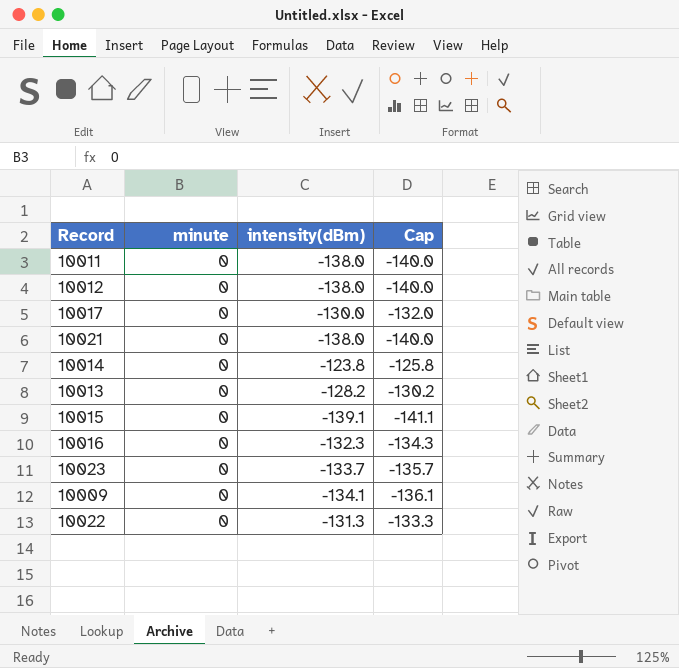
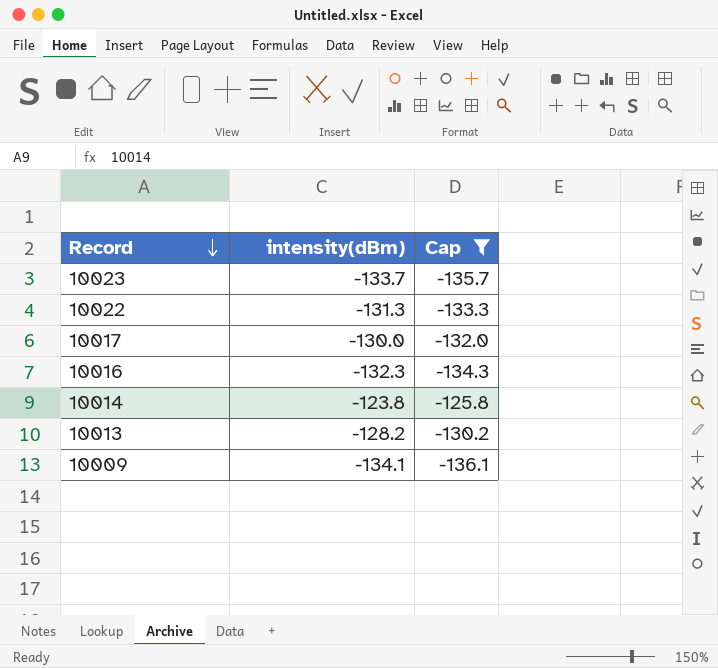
filter: none -> Cap >= -136.1
row order: none -> Record descending
column minute | position: 2 -> none

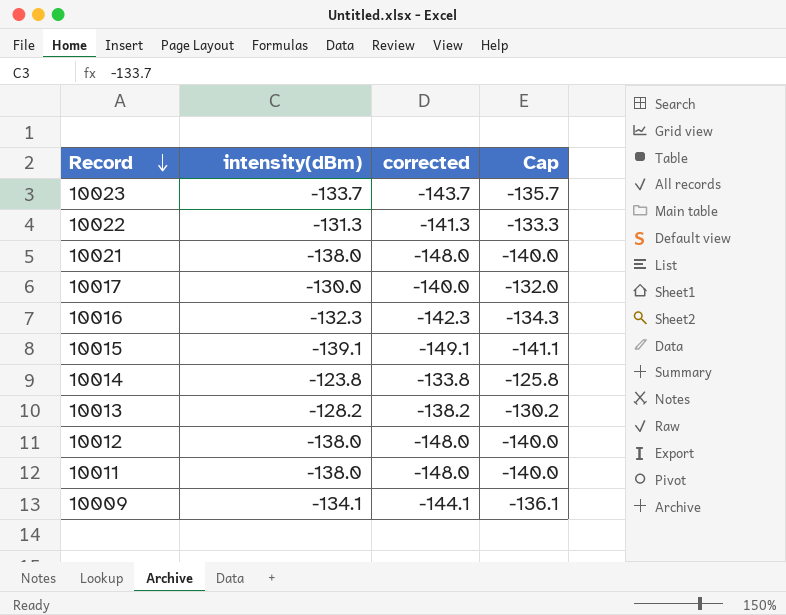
filter: Cap >= -136.1 -> none
column corrected | formula: none -> [intensity(dBm)] - 10

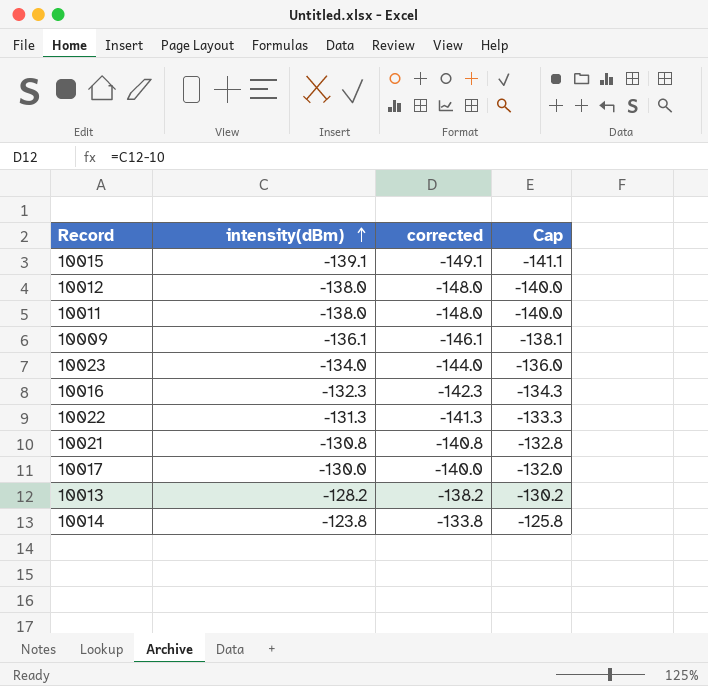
row order: Record descending -> intensity(dBm) ascending
10009 | intensity(dBm): -134.1 -> -136.1
10009 | corrected: -144.1 -> -146.1
10009 | Cap: -136.1 -> -138.1
10023 | intensity(dBm): -133.7 -> -134.0
10023 | corrected: -143.7 -> -144.0
10023 | Cap: -135.7 -> -136.0
10021 | intensity(dBm): -138.0 -> -130.8
10021 | corrected: -148.0 -> -140.8
10021 | Cap: -140.0 -> -132.8

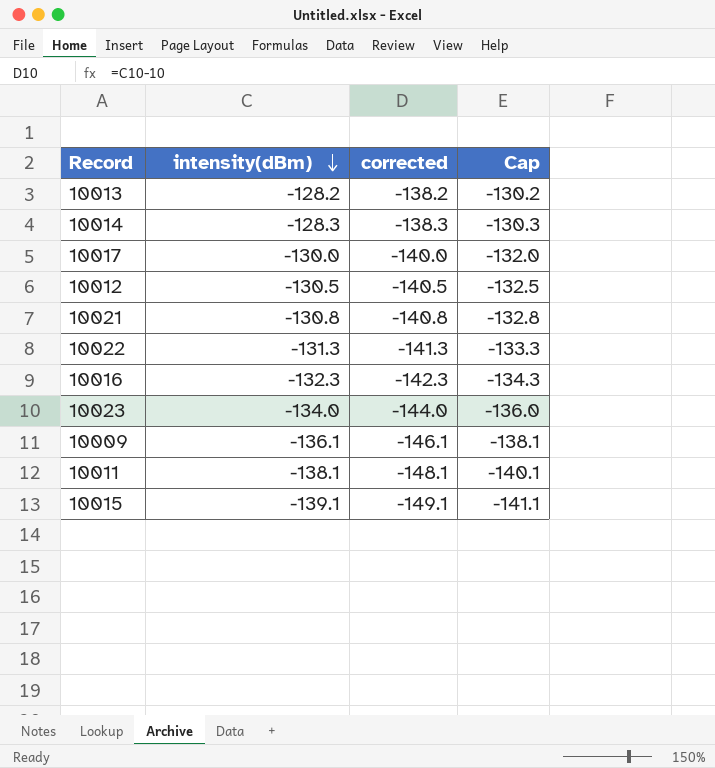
row order: intensity(dBm) ascending -> intensity(dBm) descending
10014 | intensity(dBm): -123.8 -> -128.3
10014 | corrected: -133.8 -> -138.3
10014 | Cap: -125.8 -> -130.3
10012 | intensity(dBm): -138.0 -> -130.5
10012 | corrected: -148.0 -> -140.5
10012 | Cap: -140.0 -> -132.5
10011 | intensity(dBm): -138.0 -> -138.1
10011 | corrected: -148.0 -> -148.1
10011 | Cap: -140.0 -> -140.1

